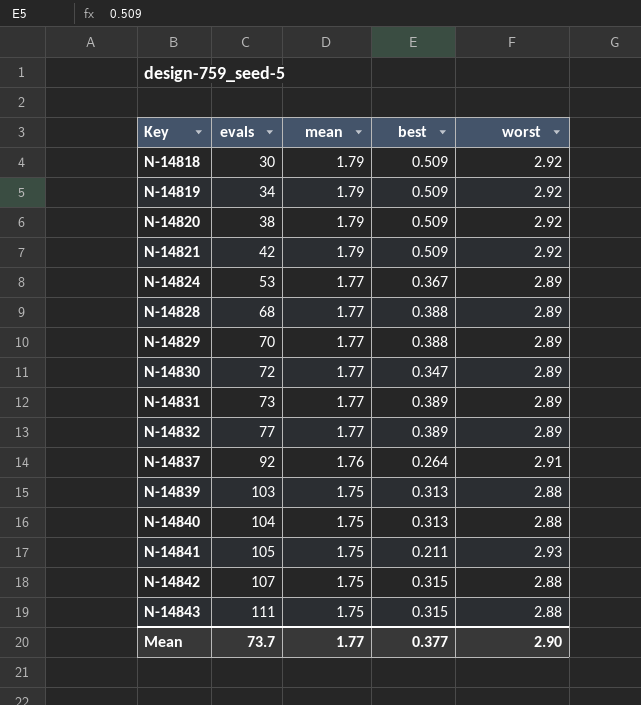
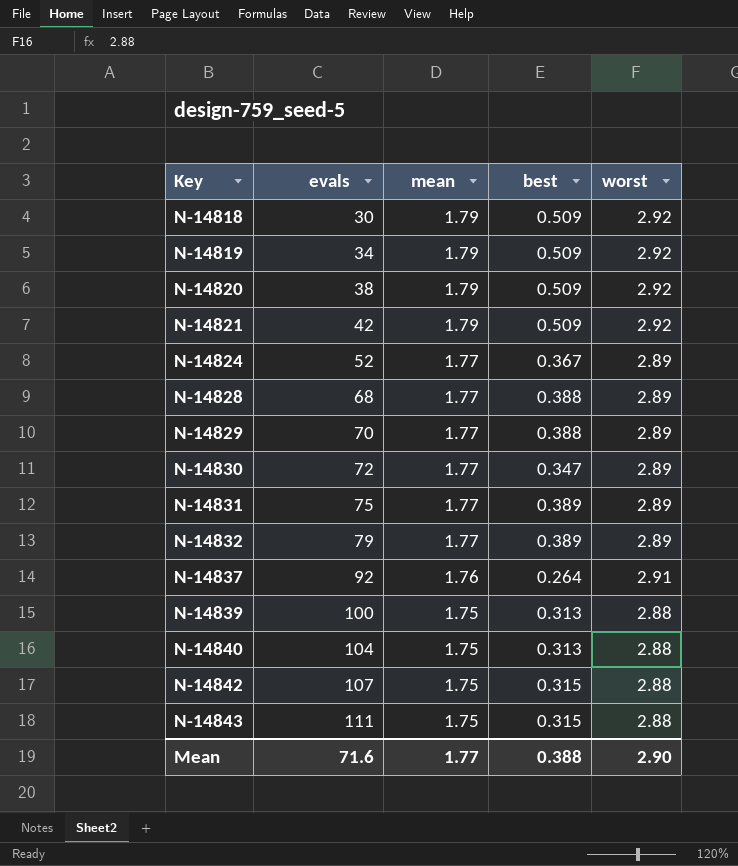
row N-14841: 105 | 1.75 | 0.211 | 2.93 -> none
N-14824 | evals: 53 -> 52
N-14831 | evals: 73 -> 75
N-14832 | evals: 77 -> 79
N-14839 | evals: 103 -> 100
Mean | evals: 73.7 -> 71.6
Mean | best: 0.377 -> 0.388

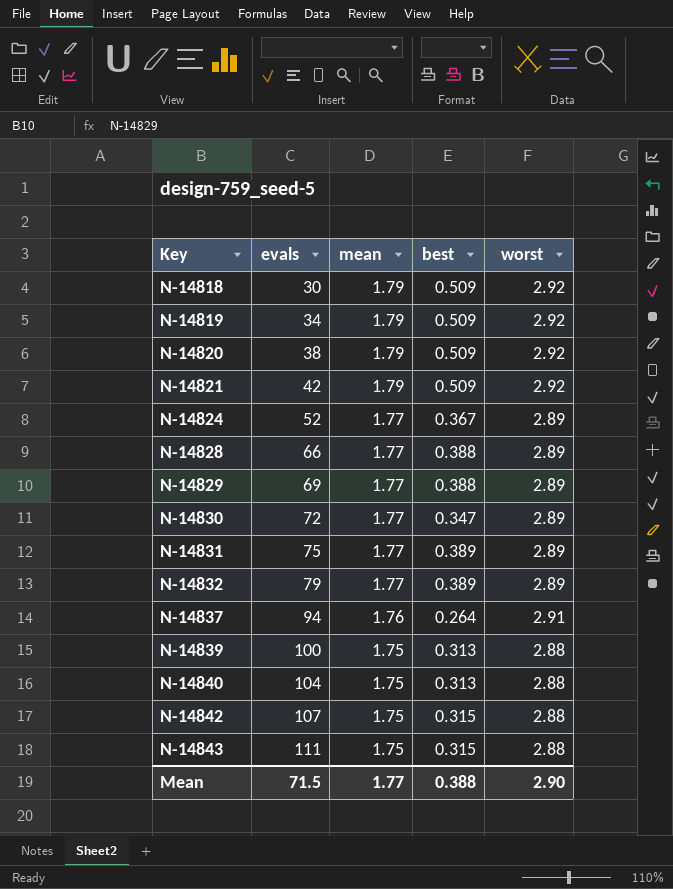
N-14828 | evals: 68 -> 66
N-14829 | evals: 70 -> 69
N-14837 | evals: 92 -> 94
Mean | evals: 71.6 -> 71.5

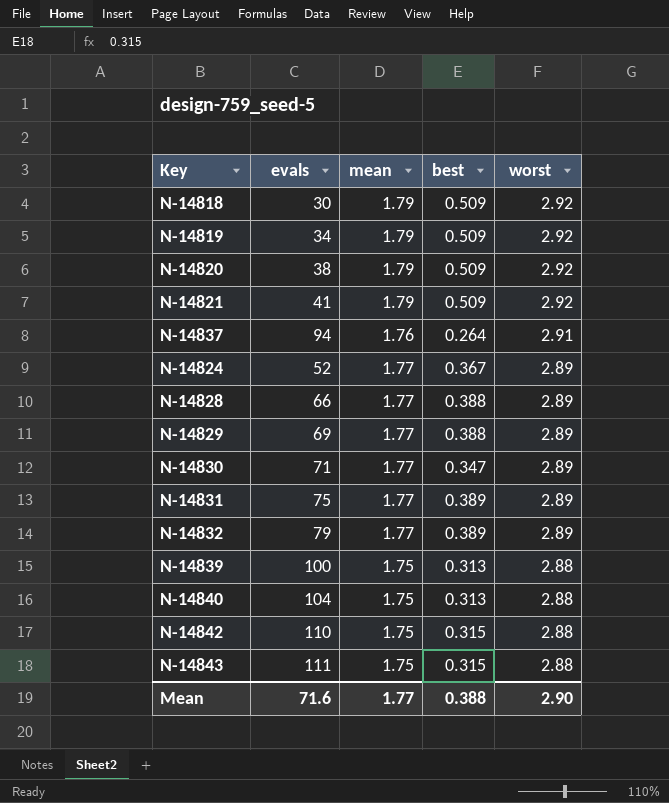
row order: Key ascending -> worst descending
N-14821 | evals: 42 -> 41
N-14830 | evals: 72 -> 71
N-14842 | evals: 107 -> 110
Mean | evals: 71.5 -> 71.6

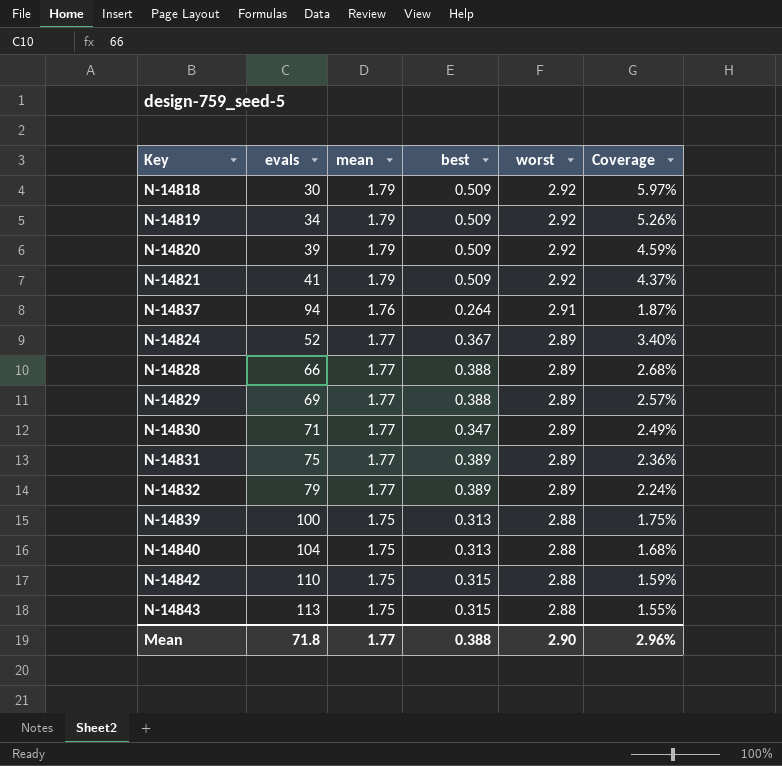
column Coverage | formula: none -> [mean] / [evals]
N-14820 | evals: 38 -> 39
N-14843 | evals: 111 -> 113
Mean | evals: 71.6 -> 71.8

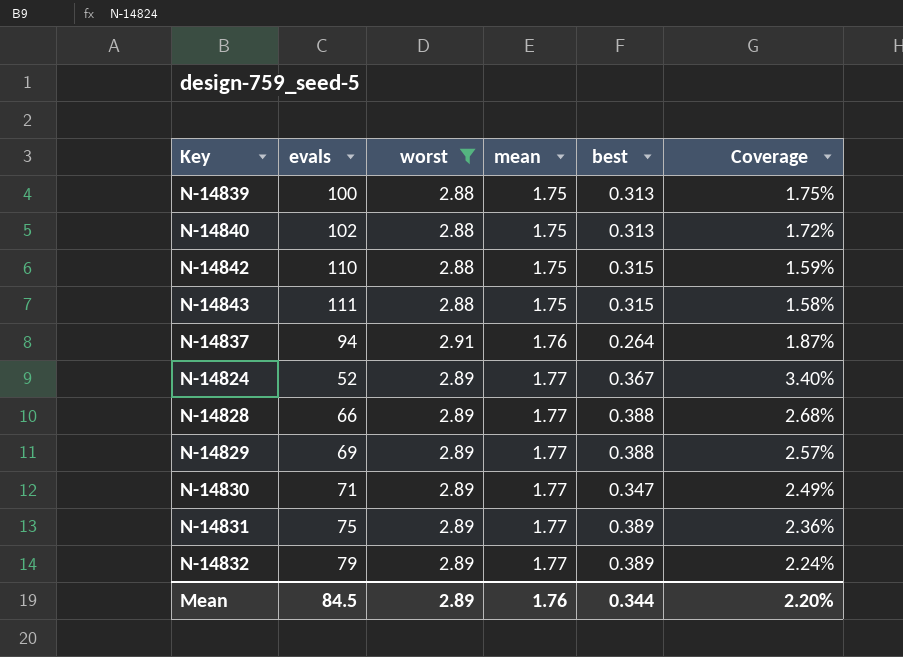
filter: none -> worst != 2.92
row order: worst descending -> mean ascending
column worst | position: 5 -> 3
N-14840 | evals: 104 -> 102
N-14840 | Coverage: 1.68% -> 1.72%
N-14843 | evals: 113 -> 111
N-14843 | Coverage: 1.55% -> 1.58%
Mean | evals: 71.8 -> 84.5
Mean | worst: 2.90 -> 2.89
Mean | mean: 1.77 -> 1.76
Mean | best: 0.388 -> 0.344
Mean | Coverage: 2.96% -> 2.20%

